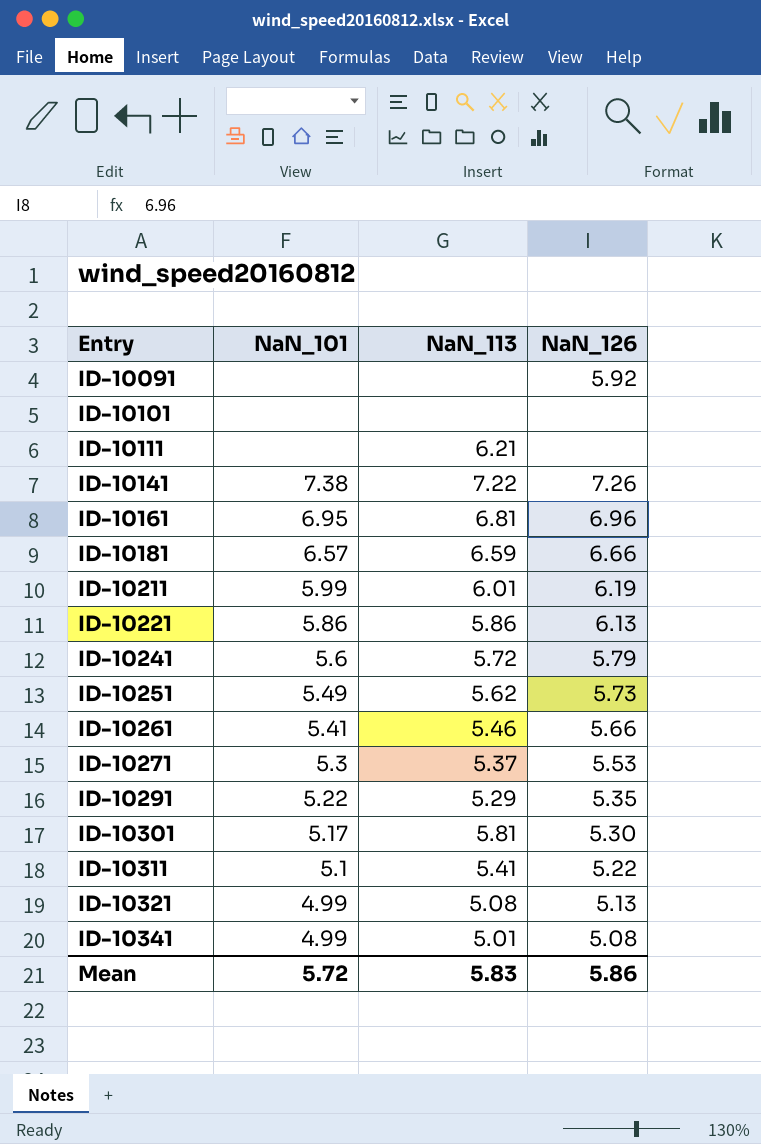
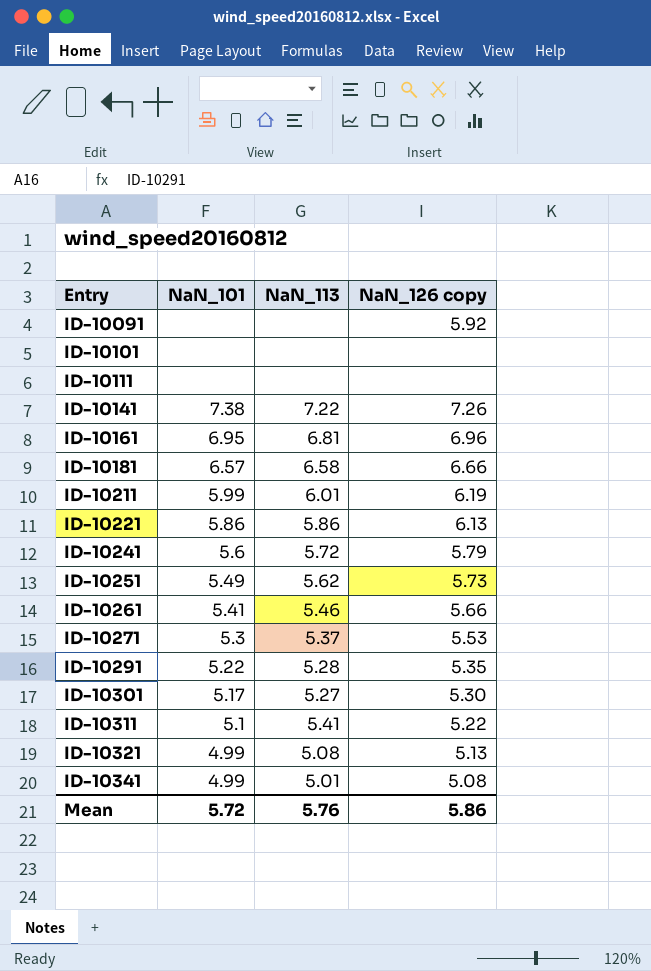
column name: NaN_126 -> NaN_126 copy
ID-10111 | NaN_113: 6.21 -> none
ID-10181 | NaN_113: 6.59 -> 6.58
ID-10291 | NaN_113: 5.29 -> 5.28
ID-10301 | NaN_113: 5.81 -> 5.27
Mean | NaN_113: 5.83 -> 5.76

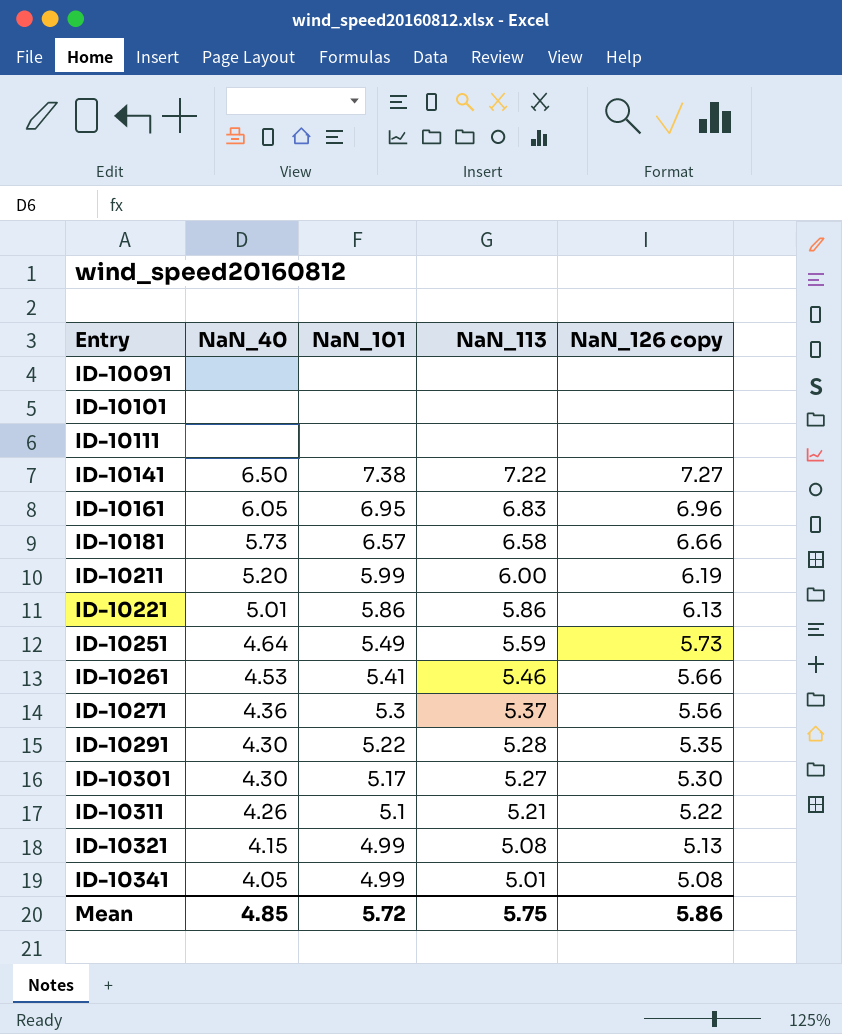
column NaN_40 | position: none -> 2
row ID-10241: 5.6 | 5.72 | 5.79 -> none
ID-10091 | NaN_126 copy: 5.92 -> none
ID-10141 | NaN_126 copy: 7.26 -> 7.27
ID-10161 | NaN_113: 6.81 -> 6.83
ID-10211 | NaN_113: 6.01 -> 6.00
ID-10251 | NaN_113: 5.62 -> 5.59
ID-10271 | NaN_126 copy: 5.53 -> 5.56
ID-10311 | NaN_113: 5.41 -> 5.21
Mean | NaN_113: 5.76 -> 5.75

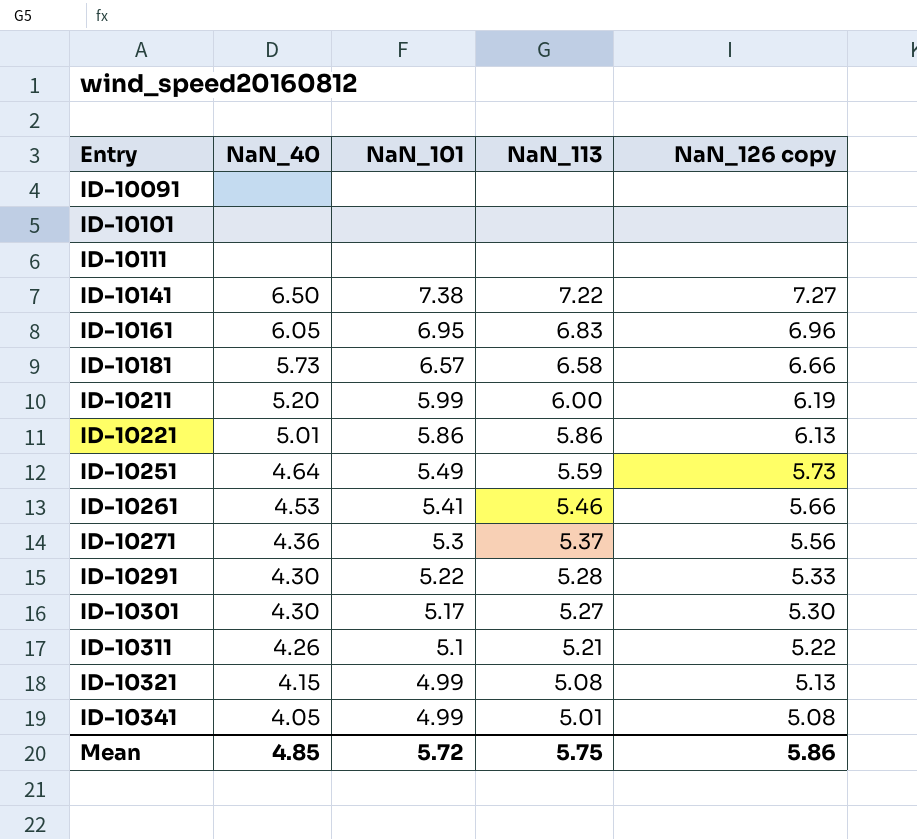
ID-10291 | NaN_126 copy: 5.35 -> 5.33

